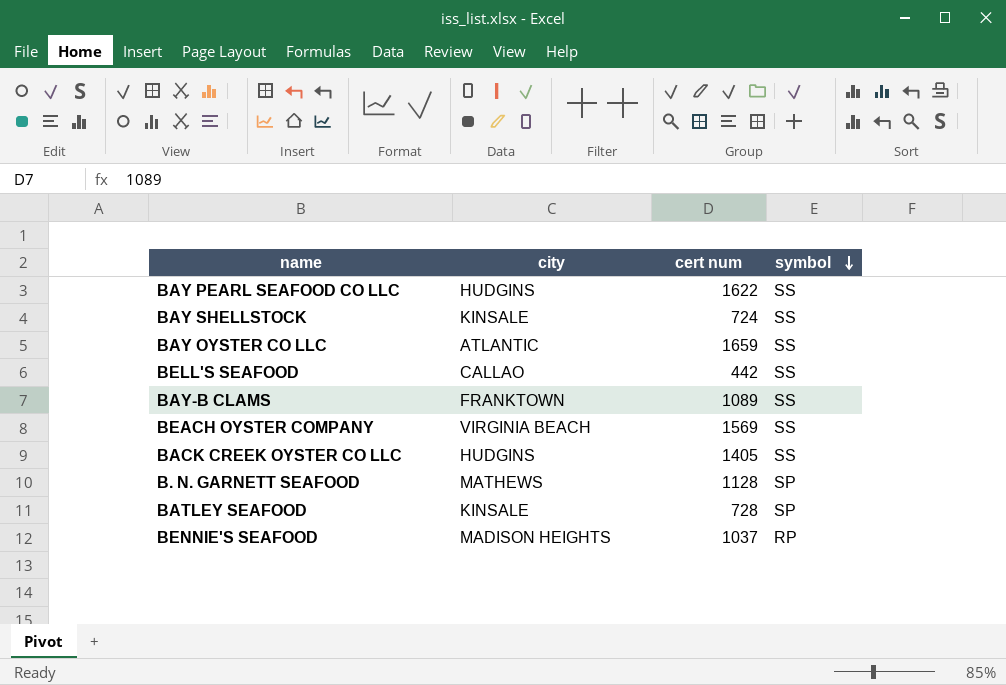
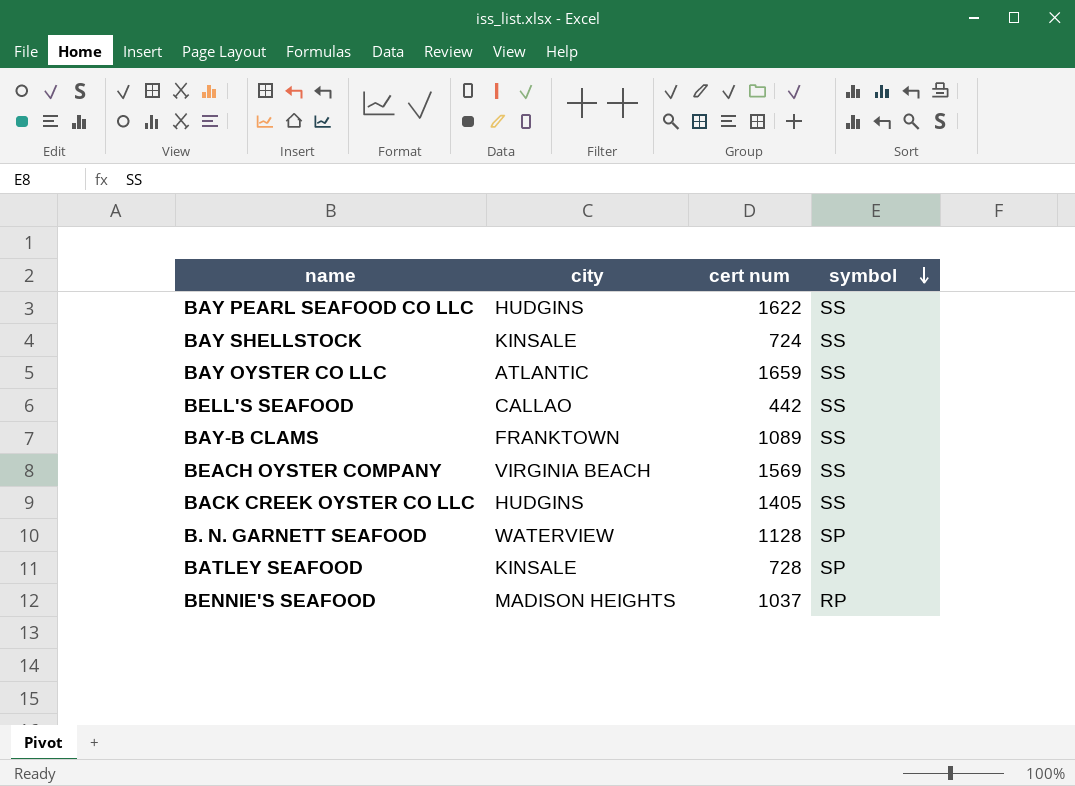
B. N. GARNETT SEAFOOD | city: MATHEWS -> WATERVIEW

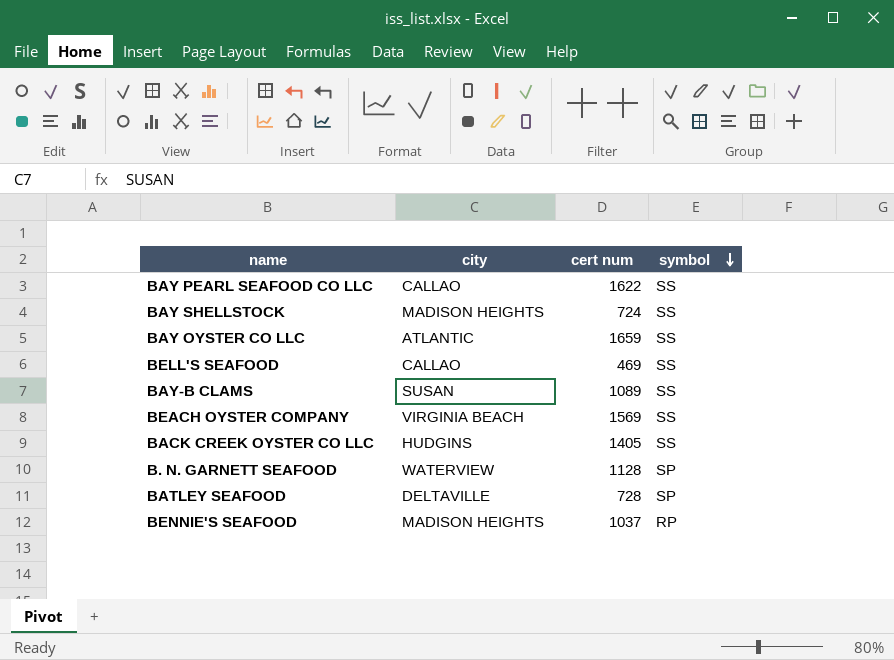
BAY PEARL SEAFOOD CO LLC | city: HUDGINS -> CALLAO
BAY SHELLSTOCK | city: KINSALE -> MADISON HEIGHTS
BELL'S SEAFOOD | cert num: 442 -> 469
BAY-B CLAMS | city: FRANKTOWN -> SUSAN
BATLEY SEAFOOD | city: KINSALE -> DELTAVILLE

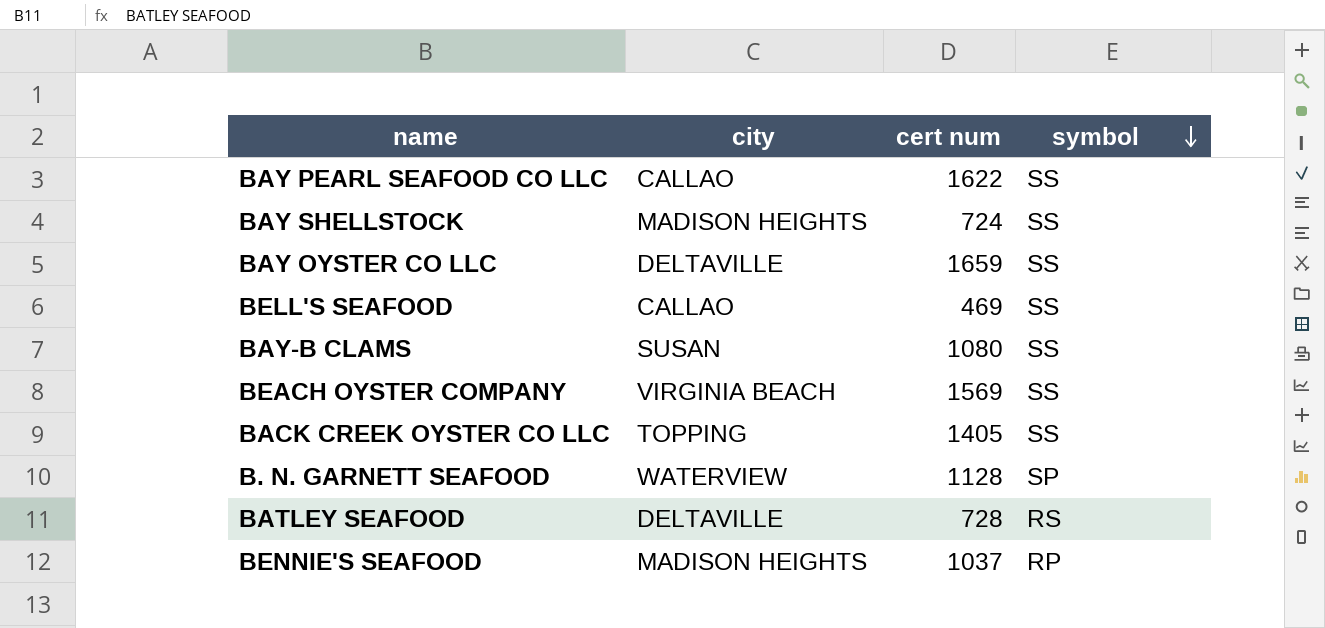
BAY OYSTER CO LLC | city: ATLANTIC -> DELTAVILLE
BAY-B CLAMS | cert num: 1089 -> 1080
BACK CREEK OYSTER CO LLC | city: HUDGINS -> TOPPING
BATLEY SEAFOOD | symbol: SP -> RS

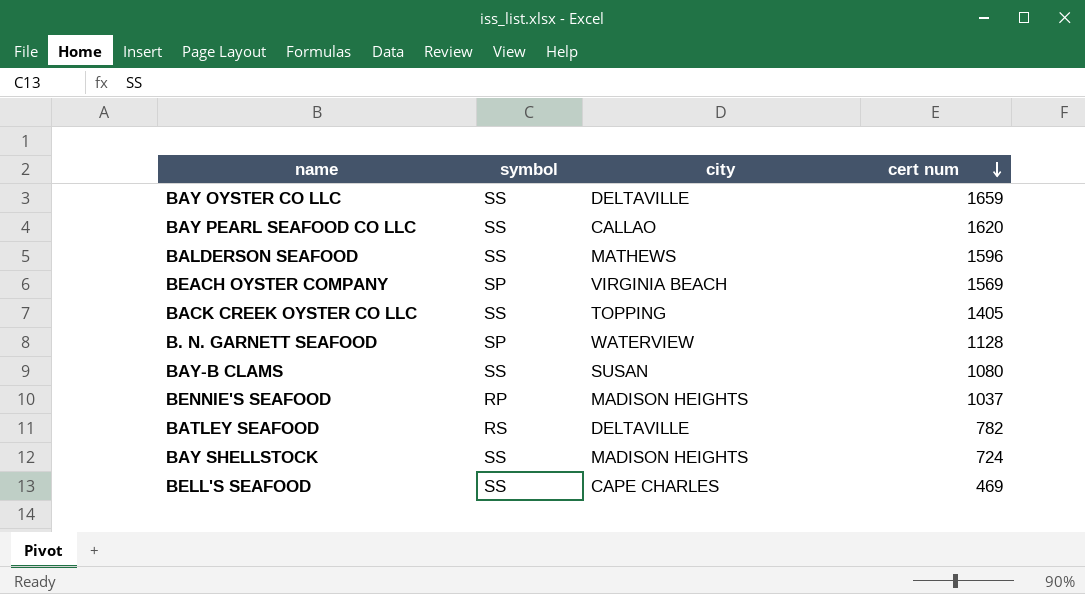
row order: symbol descending -> cert num descending
column symbol | position: 4 -> 2
BAY PEARL SEAFOOD CO LLC | cert num: 1622 -> 1620
row BALDERSON SEAFOOD: none -> SS | MATHEWS | 1596
BEACH OYSTER COMPANY | symbol: SS -> SP
BATLEY SEAFOOD | cert num: 728 -> 782
BELL'S SEAFOOD | city: CALLAO -> CAPE CHARLES

